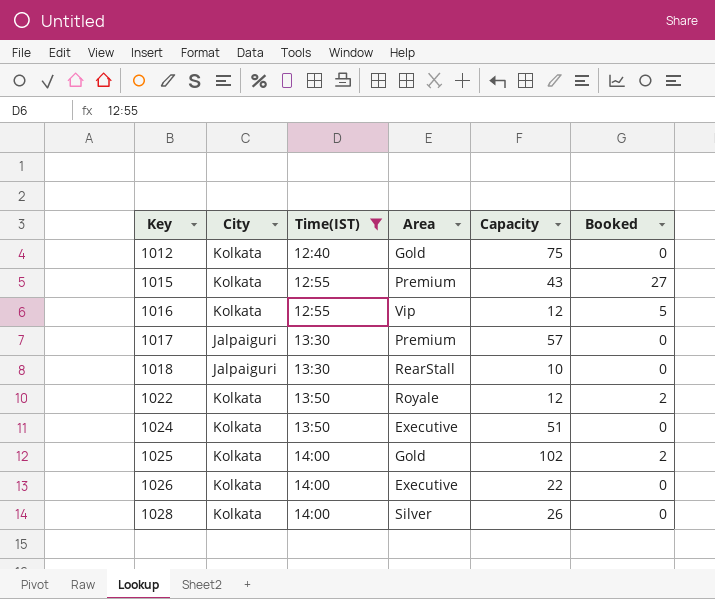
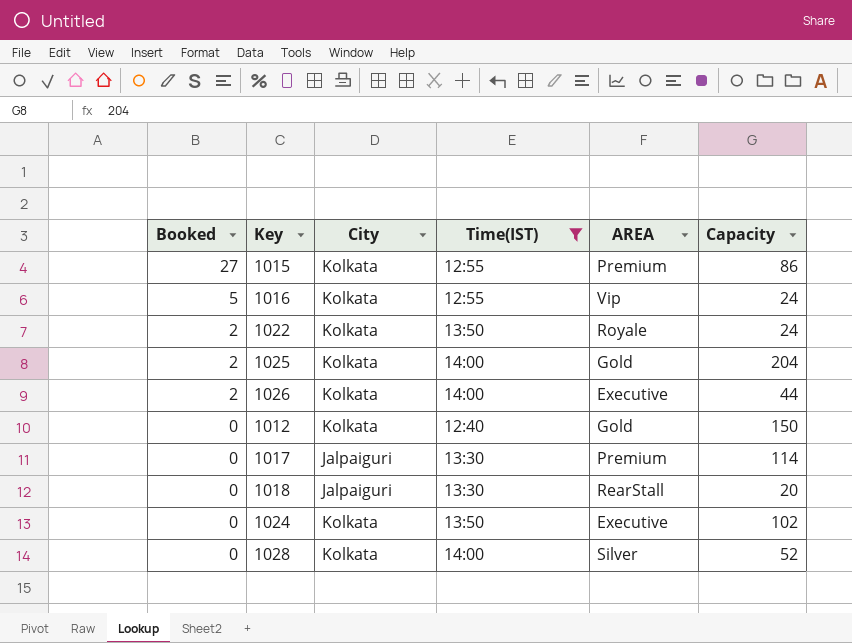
row order: Key ascending -> Booked descending
column Booked | position: 6 -> 1
column name: Area -> AREA
1015 | Capacity: 43 -> 86
1016 | Capacity: 12 -> 24
1022 | Capacity: 12 -> 24
1025 | Capacity: 102 -> 204
1026 | Booked: 0 -> 2
1026 | Capacity: 22 -> 44
1012 | Capacity: 75 -> 150
1017 | Capacity: 57 -> 114
1018 | Capacity: 10 -> 20
1024 | Capacity: 51 -> 102
1028 | Capacity: 26 -> 52

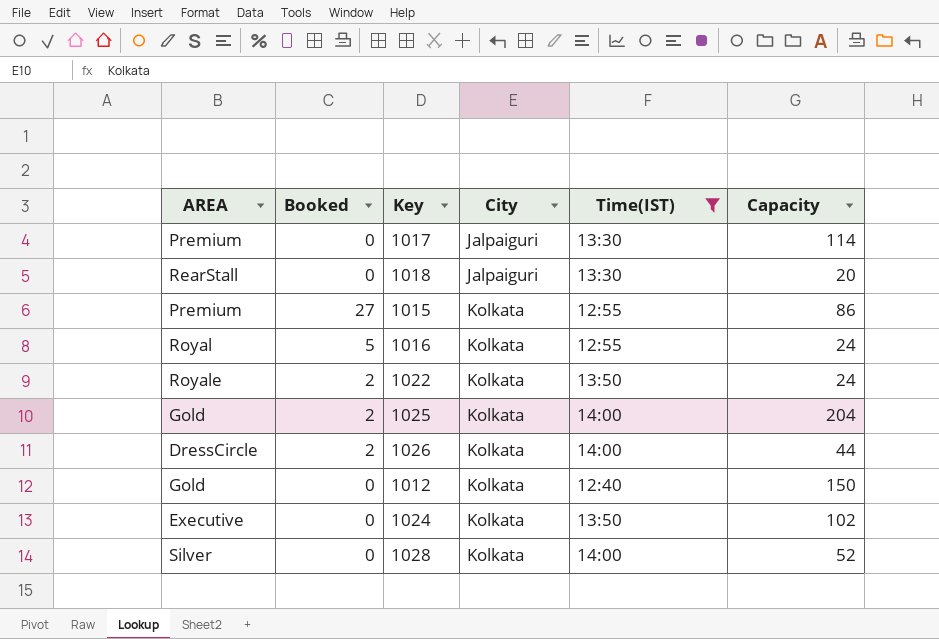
row order: Booked descending -> City ascending
column AREA | position: 5 -> 1
1016 | AREA: Vip -> Royal
1026 | AREA: Executive -> DressCircle

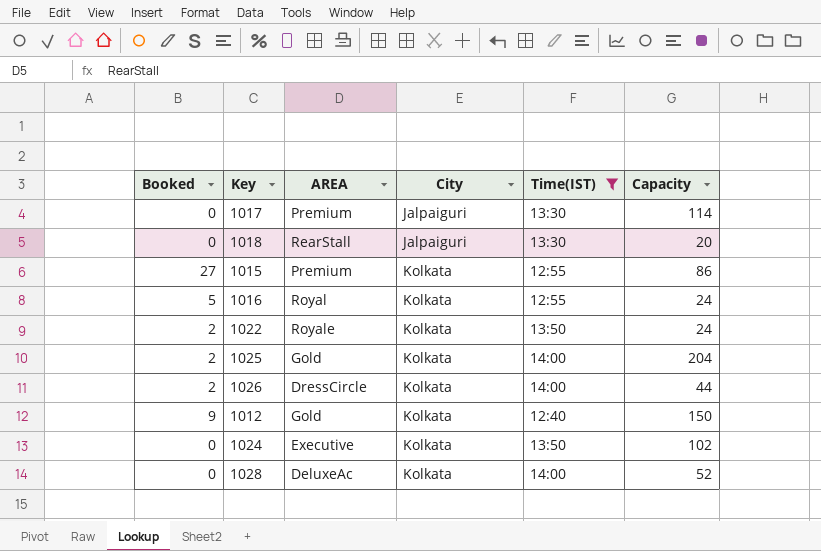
column AREA | position: 1 -> 3
1012 | Booked: 0 -> 9
1028 | AREA: Silver -> DeluxeAc

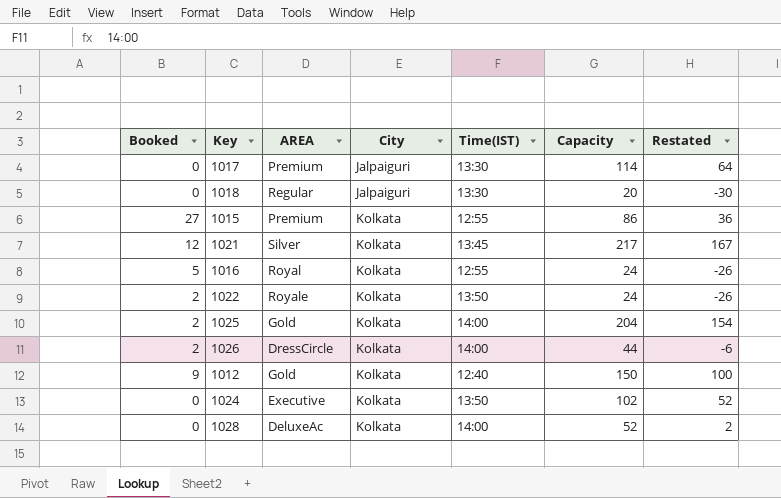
filter: Time(IST) != 13:45 -> none
column Restated | formula: none -> [Capacity] - 50
1018 | AREA: RearStall -> Regular

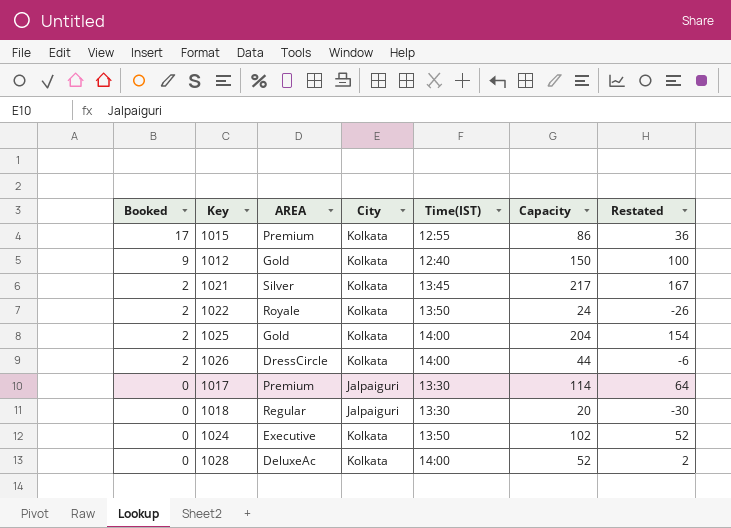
row order: City ascending -> Booked descending
row 1016: 5 | Royal | Kolkata | 12:55 | 24 | -26 -> none
1015 | Booked: 27 -> 17
1021 | Booked: 12 -> 2

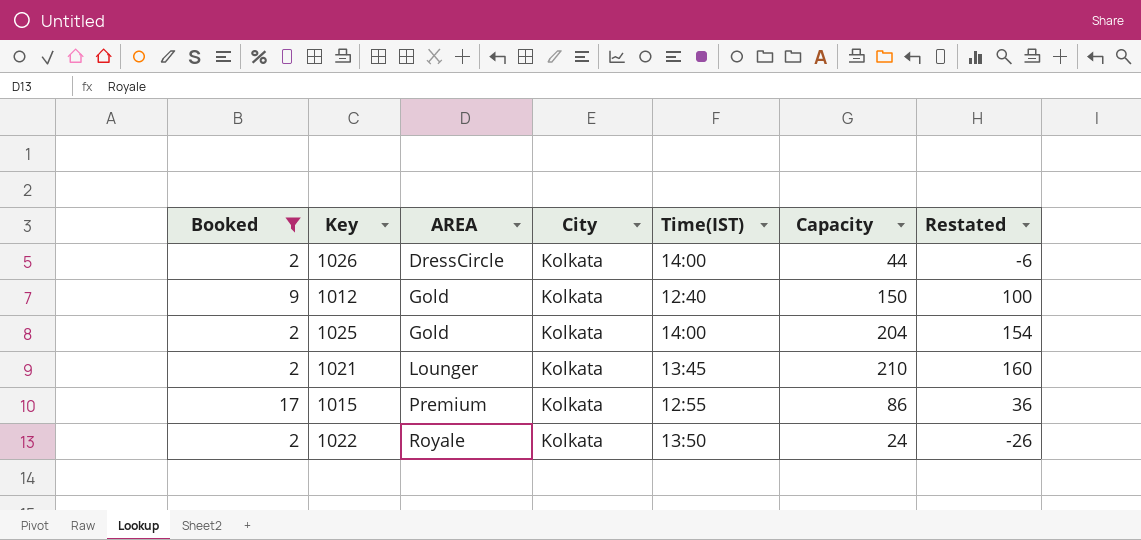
filter: none -> Booked != 0
row order: Booked descending -> AREA ascending
1021 | AREA: Silver -> Lounger
1021 | Capacity: 217 -> 210
1021 | Restated: 167 -> 160

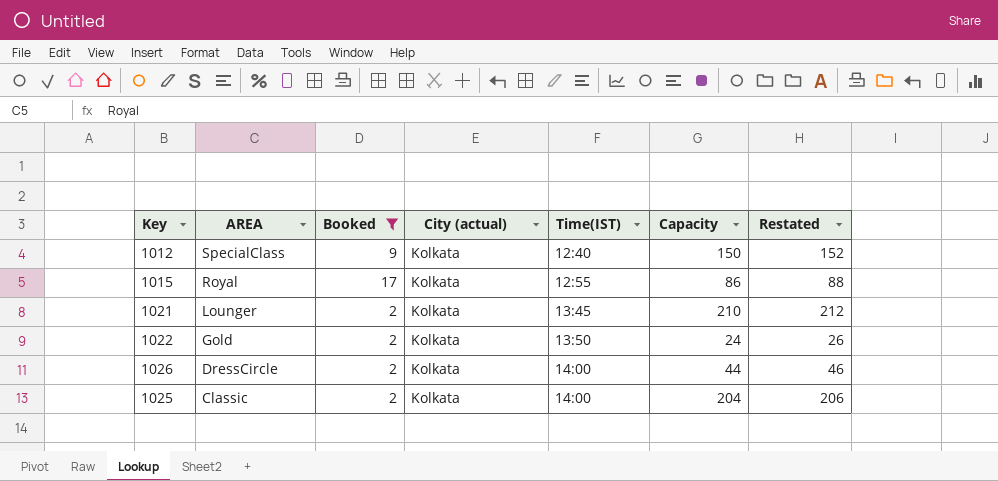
row order: AREA ascending -> AREA descending
column Booked | position: 1 -> 3
column name: City -> City (actual)
column Restated | formula: [Capacity] - 50 -> [Capacity] + 2
1012 | AREA: Gold -> SpecialClass
1015 | AREA: Premium -> Royal
1022 | AREA: Royale -> Gold
1025 | AREA: Gold -> Classic

